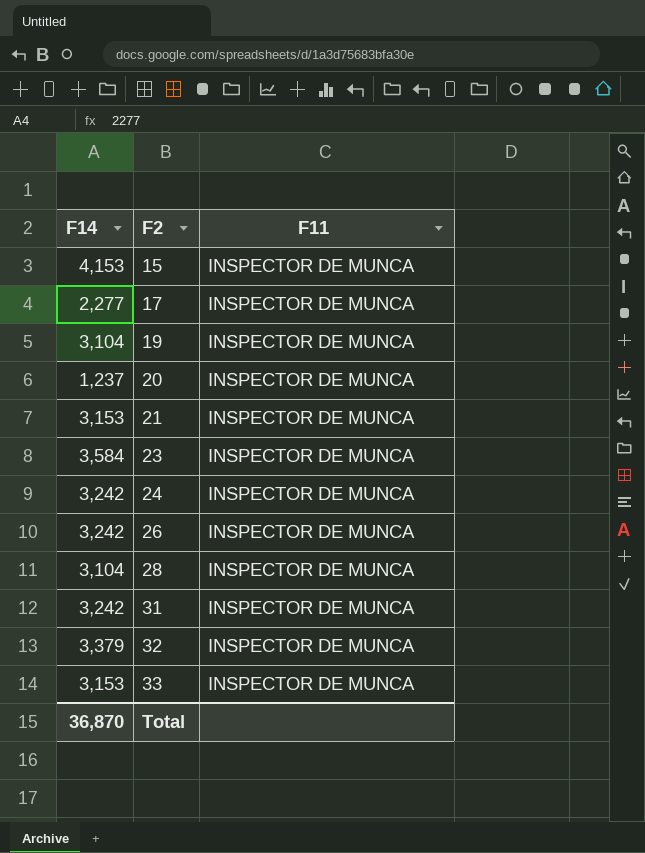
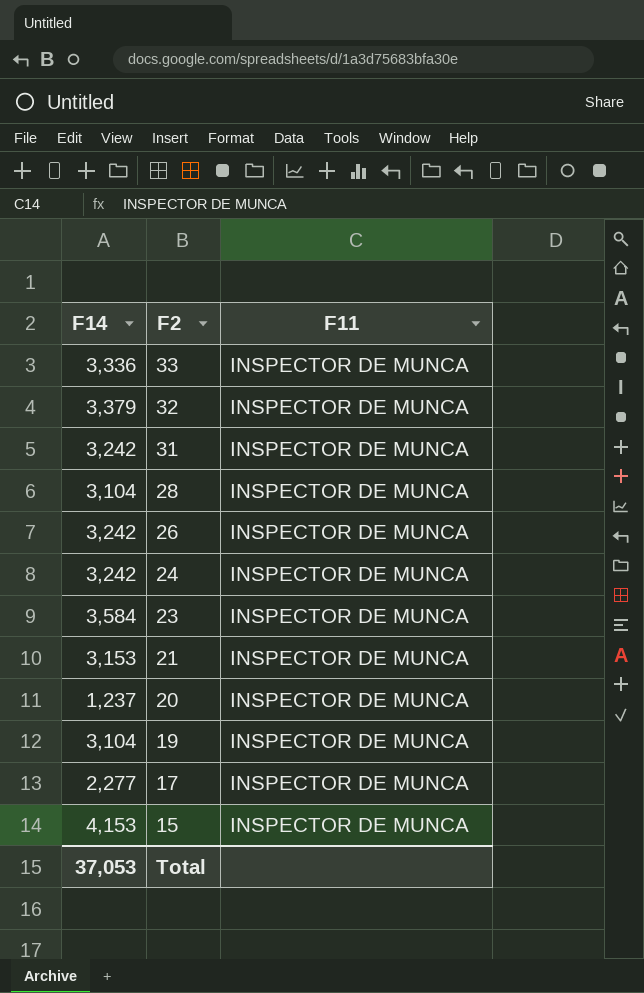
row order: F2 ascending -> F2 descending
33 | F14: 3,153 -> 3,336
Total | F14: 36,870 -> 37,053

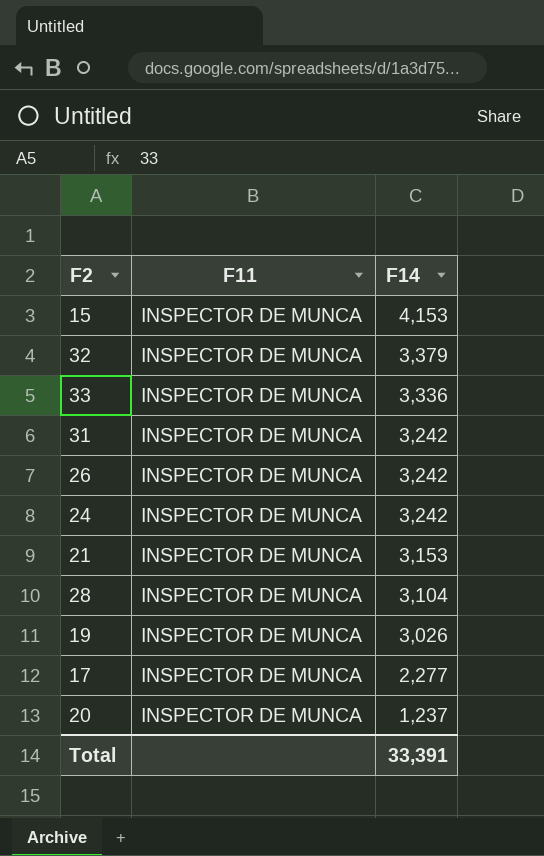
row order: F2 descending -> F14 descending
column F14 | position: 1 -> 3
row 23: 3,584 | INSPECTOR DE MUNCA -> none
19 | F14: 3,104 -> 3,026
Total | F14: 37,053 -> 33,391

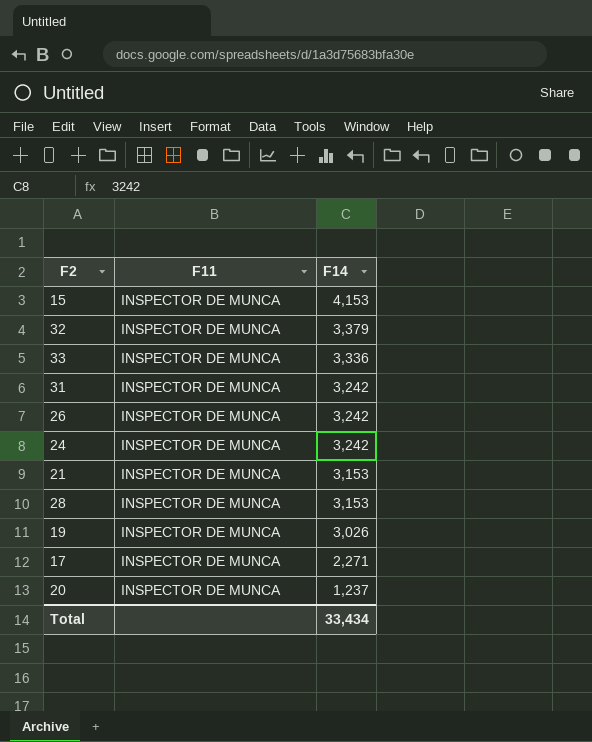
28 | F14: 3,104 -> 3,153
17 | F14: 2,277 -> 2,271
Total | F14: 33,391 -> 33,434

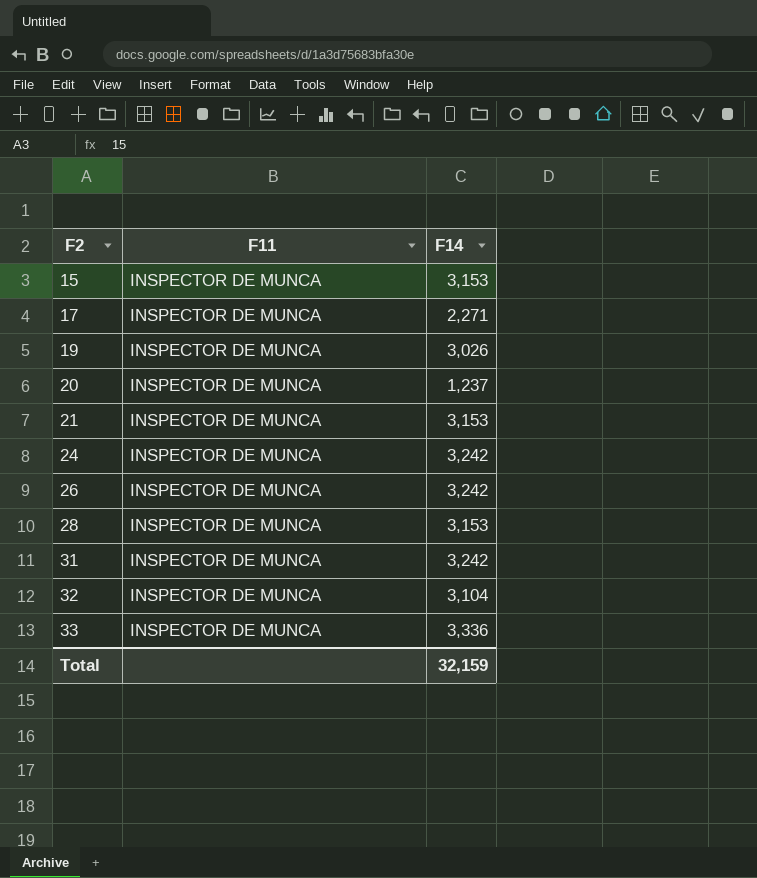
row order: F14 descending -> F2 ascending
15 | F14: 4,153 -> 3,153
32 | F14: 3,379 -> 3,104
Total | F14: 33,434 -> 32,159

